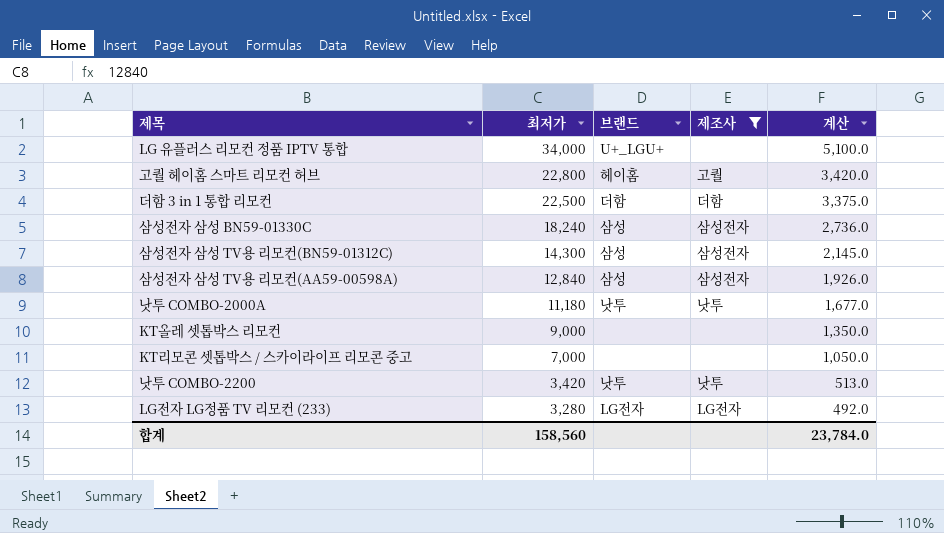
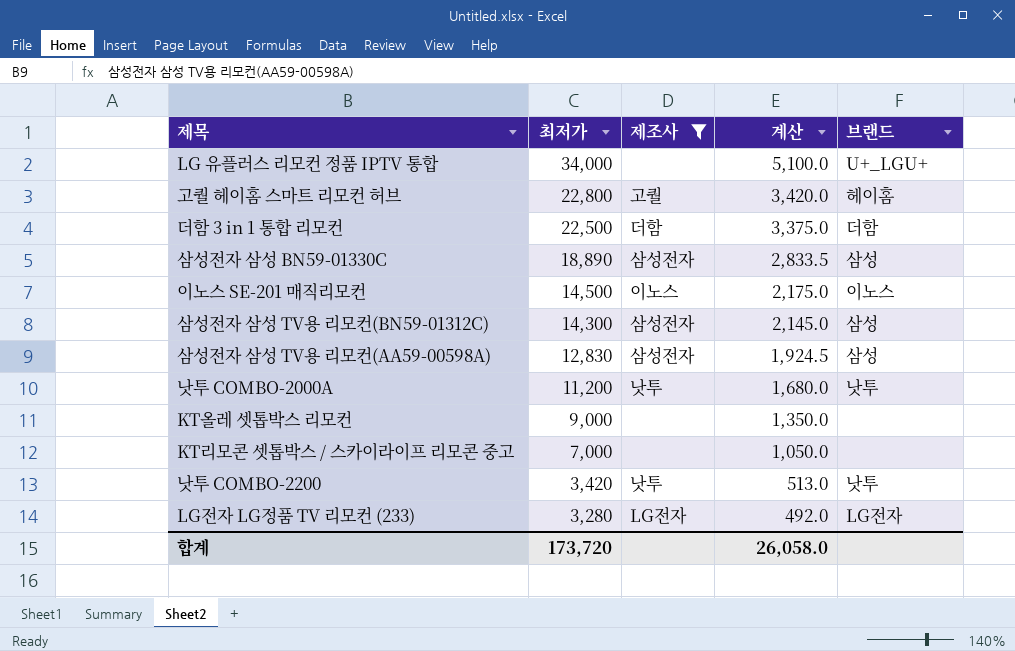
column 브랜드 | position: 3 -> 5
삼성전자 삼성 BN59-01330C | 최저가: 18,240 -> 18,890
삼성전자 삼성 BN59-01330C | 계산: 2,736.0 -> 2,833.5
row 이노스 SE-201 매직리모컨: none -> 14,500 | 이노스 | 2,175.0 | 이노스
삼성전자 삼성 TV용 리모컨(AA59-00598A) | 최저가: 12,840 -> 12,830
삼성전자 삼성 TV용 리모컨(AA59-00598A) | 계산: 1,926.0 -> 1,924.5
낫투 COMBO-2000A | 최저가: 11,180 -> 11,200
낫투 COMBO-2000A | 계산: 1,677.0 -> 1,680.0
합계 | 최저가: 158,560 -> 173,720
합계 | 계산: 23,784.0 -> 26,058.0

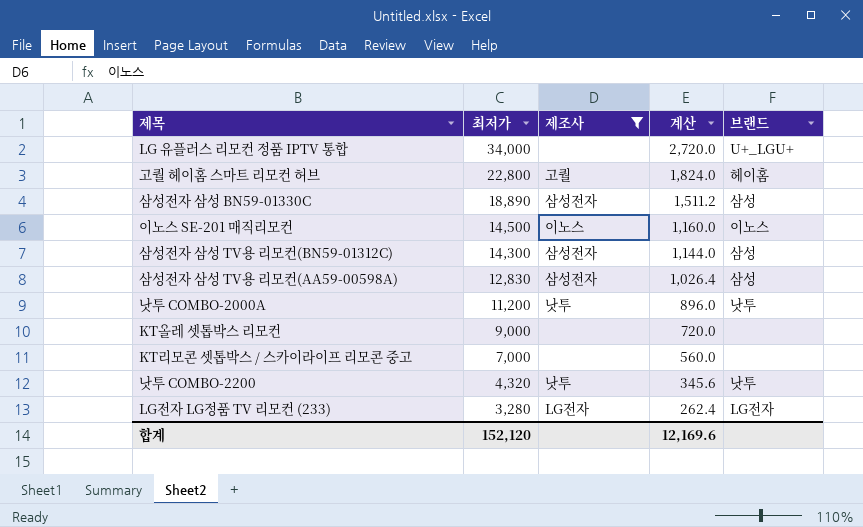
column 계산 | formula: [최저가] * 0.15 -> [최저가] * 0.08
row 더함 3 in 1 통합 리모컨: 22,500 | 더함 | 3,375.0 | 더함 -> none
낫투 COMBO-2200 | 최저가: 3,420 -> 4,320
합계 | 최저가: 173,720 -> 152,120
합계 | 계산: 26,058.0 -> 12,169.6

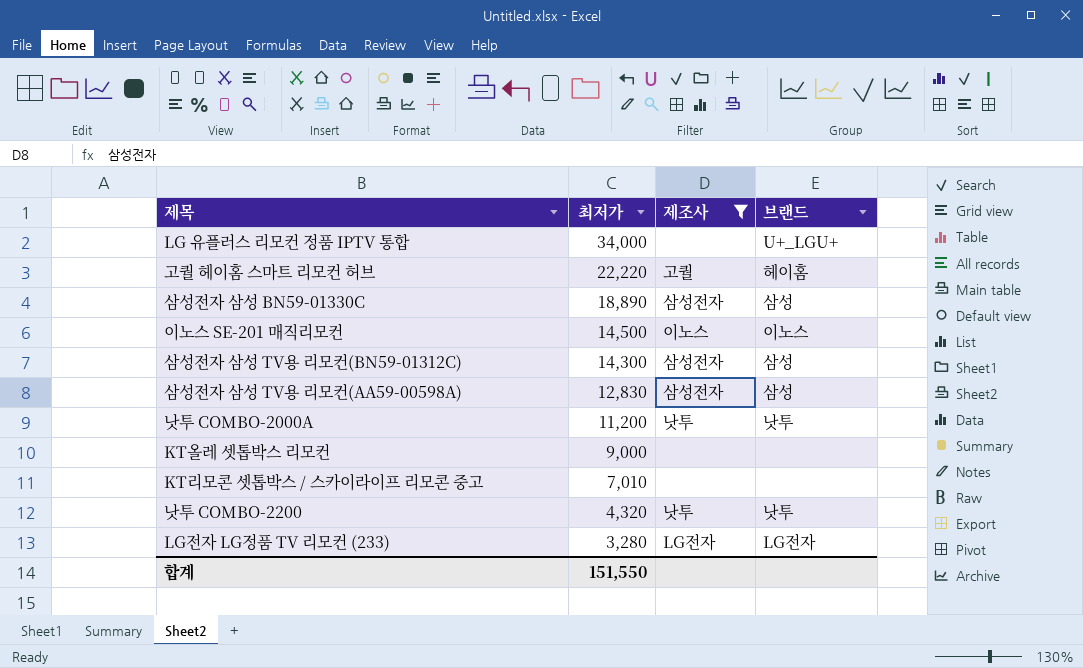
column 계산 | formula: [최저가] * 0.08 -> none
고퀄 헤이홈 스마트 리모컨 허브 | 최저가: 22,800 -> 22,220
KT리모콘 셋톱박스 / 스카이라이프 리모콘 중고 | 최저가: 7,000 -> 7,010
합계 | 최저가: 152,120 -> 151,550

